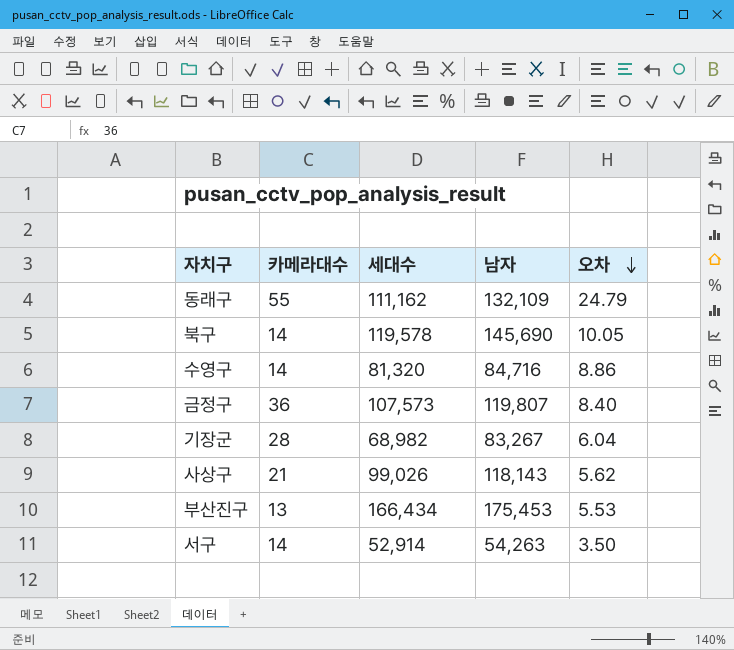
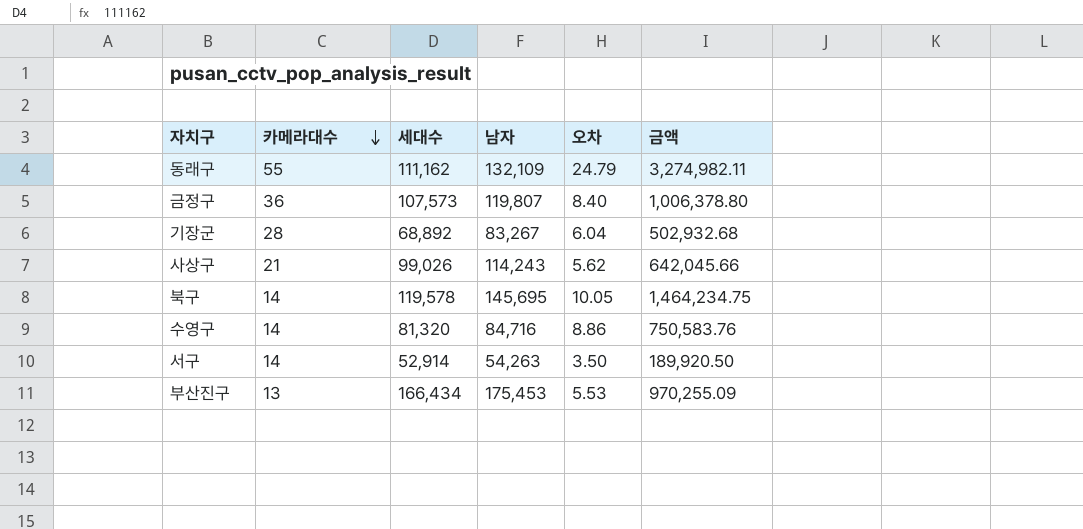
row order: 오차 descending -> 카메라대수 descending
column 금액 | formula: none -> [남자] * [오차]
기장군 | 세대수: 68,982 -> 68,892
사상구 | 남자: 118,143 -> 114,243
북구 | 남자: 145,690 -> 145,695

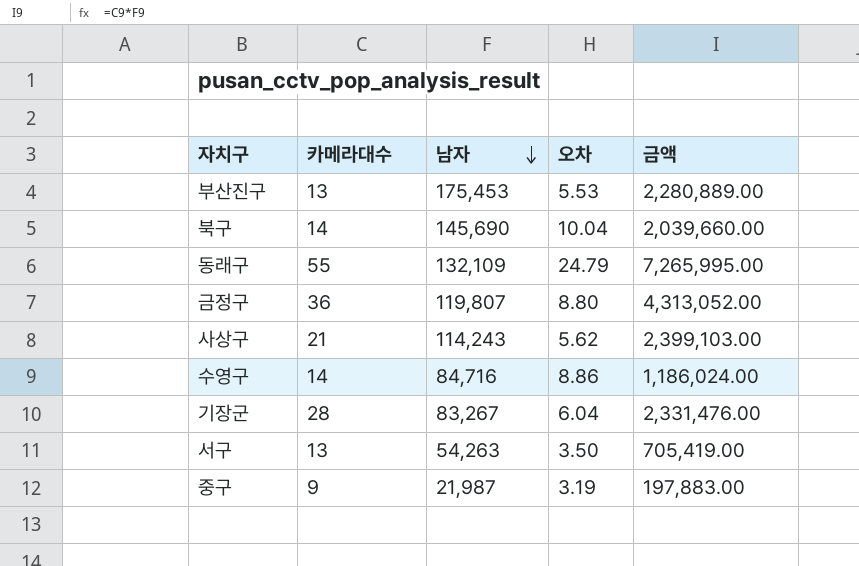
row order: 카메라대수 descending -> 남자 descending
column 세대수 | position: 3 -> none
column 금액 | formula: [남자] * [오차] -> [카메라대수] * [남자]
북구 | 남자: 145,695 -> 145,690
북구 | 오차: 10.05 -> 10.04
금정구 | 오차: 8.40 -> 8.80
서구 | 카메라대수: 14 -> 13
row 중구: none -> 9 | 21,987 | 3.19 | 197,883.00

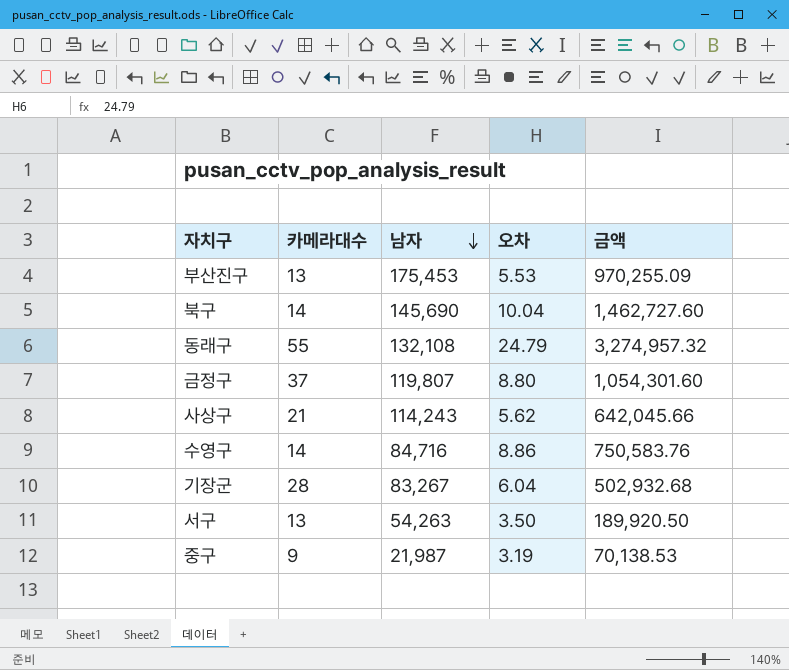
column 금액 | formula: [카메라대수] * [남자] -> [남자] * [오차]
동래구 | 남자: 132,109 -> 132,108
금정구 | 카메라대수: 36 -> 37

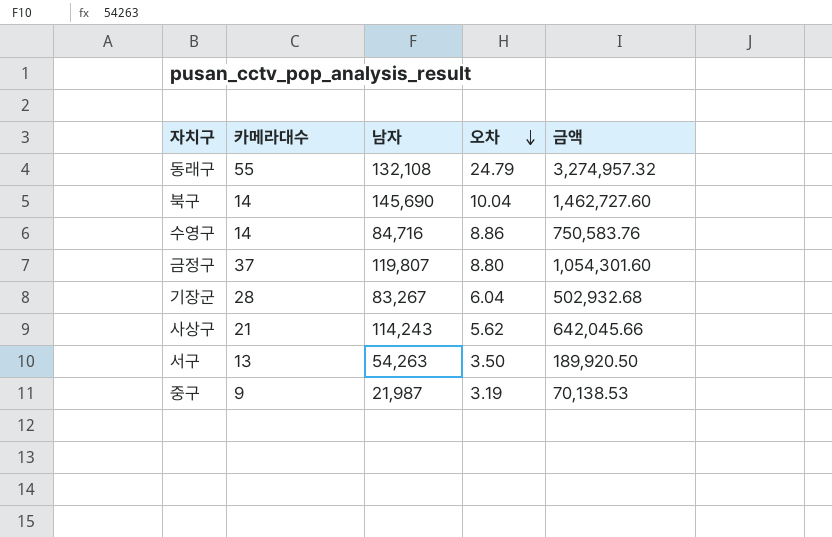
row order: 남자 descending -> 오차 descending
row 부산진구: 13 | 175,453 | 5.53 | 970,255.09 -> none

